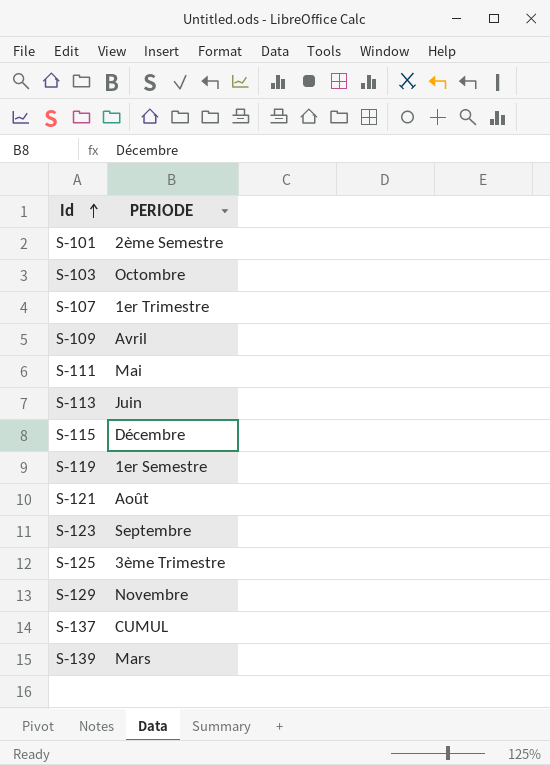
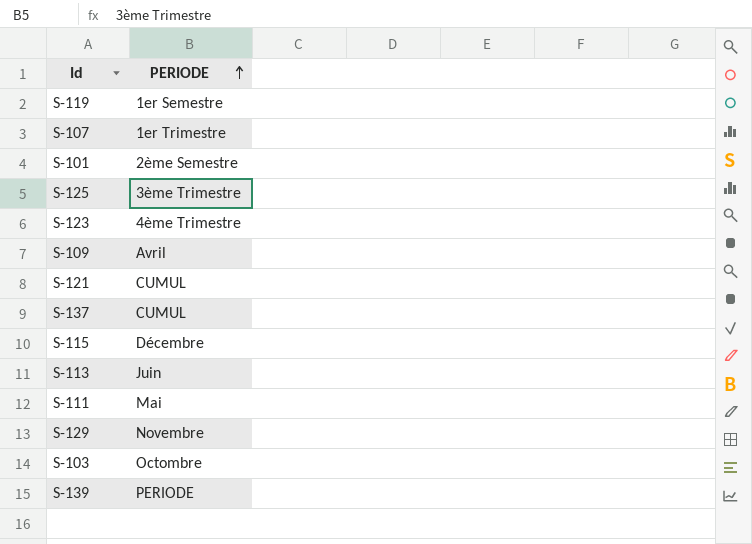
row order: Id ascending -> PERIODE ascending
S-123 | PERIODE: Septembre -> 4ème Trimestre
S-121 | PERIODE: Août -> CUMUL
S-139 | PERIODE: Mars -> PERIODE

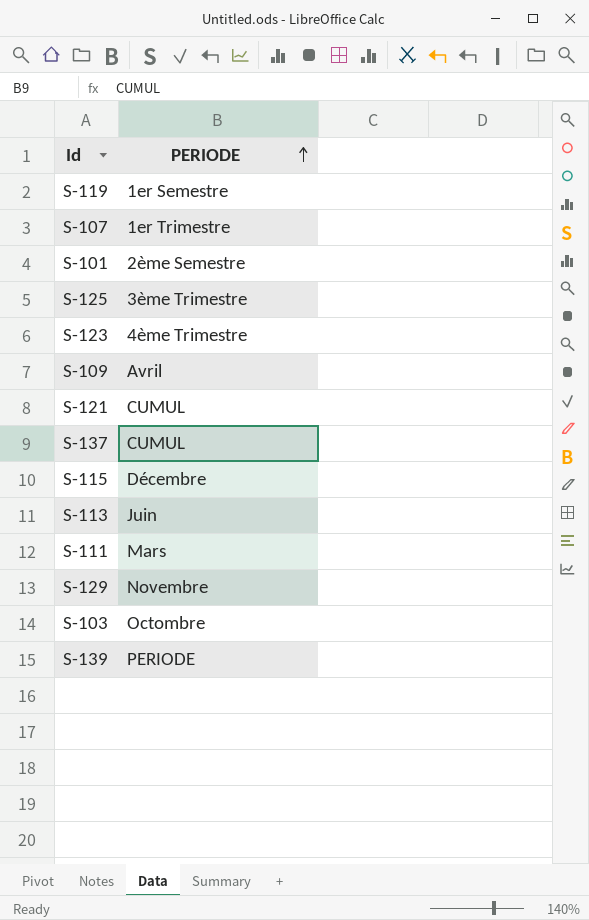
S-111 | PERIODE: Mai -> Mars

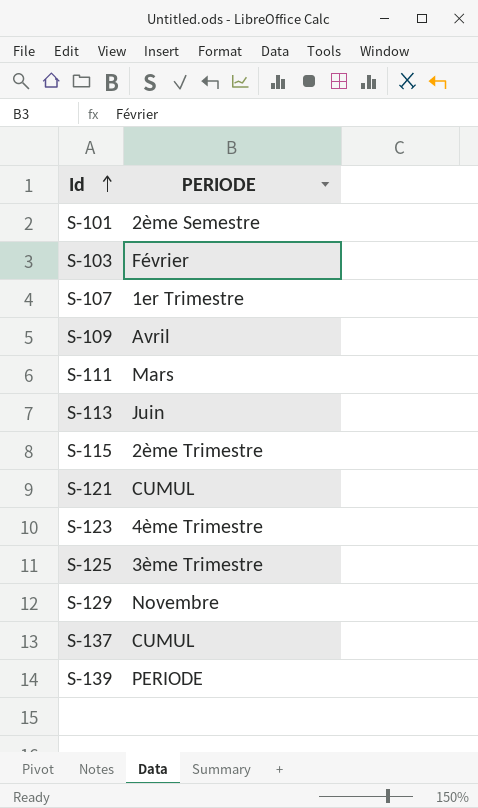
row order: PERIODE ascending -> Id ascending
row S-119: 1er Semestre -> none
S-103 | PERIODE: Octombre -> Février
S-115 | PERIODE: Décembre -> 2ème Trimestre

